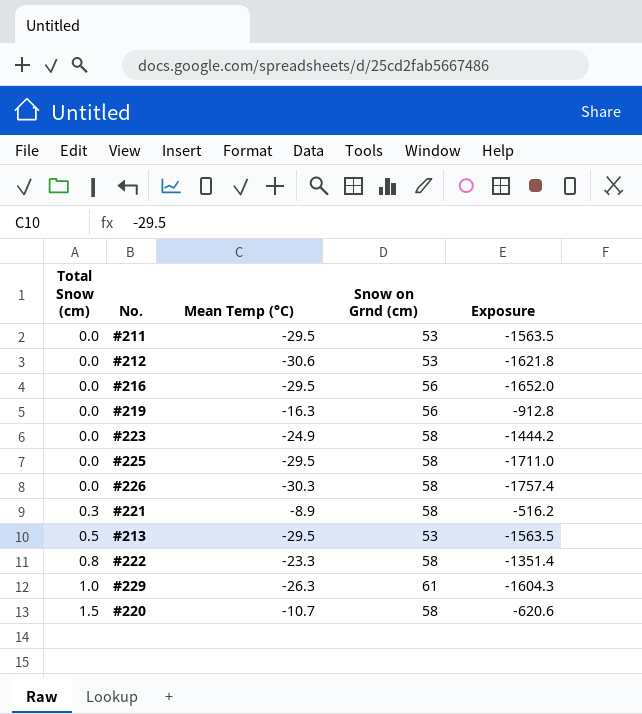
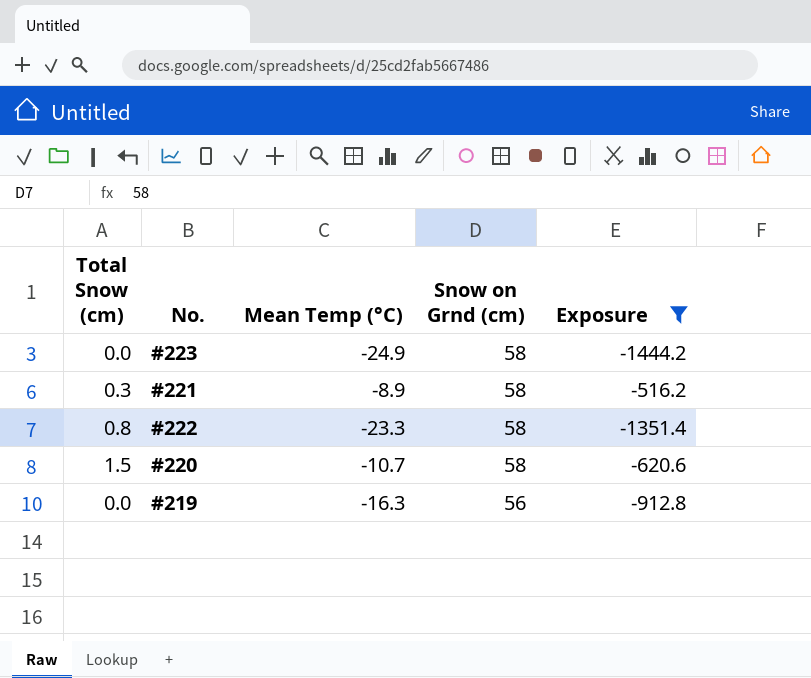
filter: none -> Exposure >= -1444.2
row order: Total Snow (cm) ascending -> Snow on Grnd (cm) descending

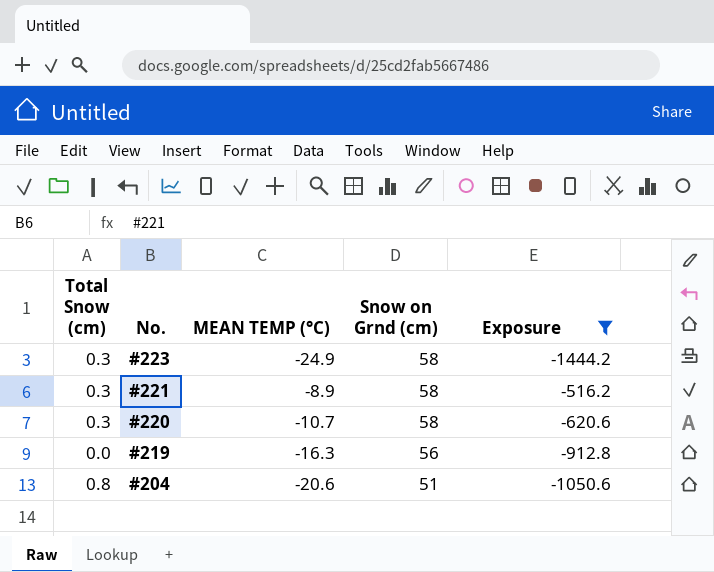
column name: Mean Temp (°C) -> MEAN TEMP (°C)
row #222: 0.8 | -23.3 | 58 | -1351.4 -> none
#223 | Total Snow (cm): 0.0 -> 0.3
#220 | Total Snow (cm): 1.5 -> 0.3
row #204: none -> 0.8 | -20.6 | 51 | -1050.6

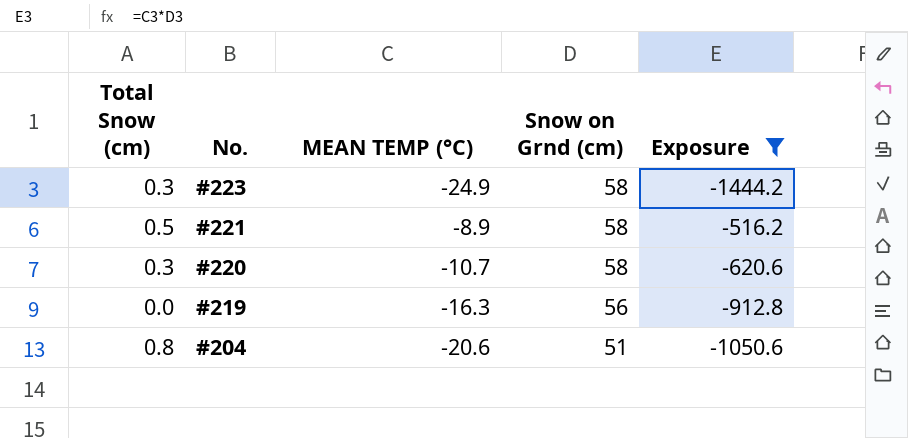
#221 | Total Snow (cm): 0.3 -> 0.5

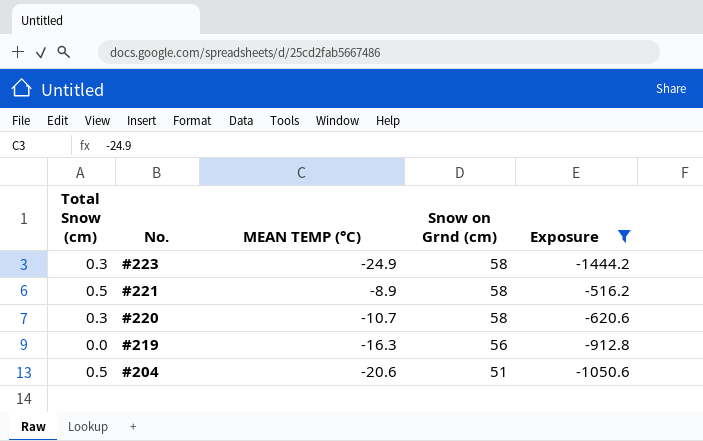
#204 | Total Snow (cm): 0.8 -> 0.5

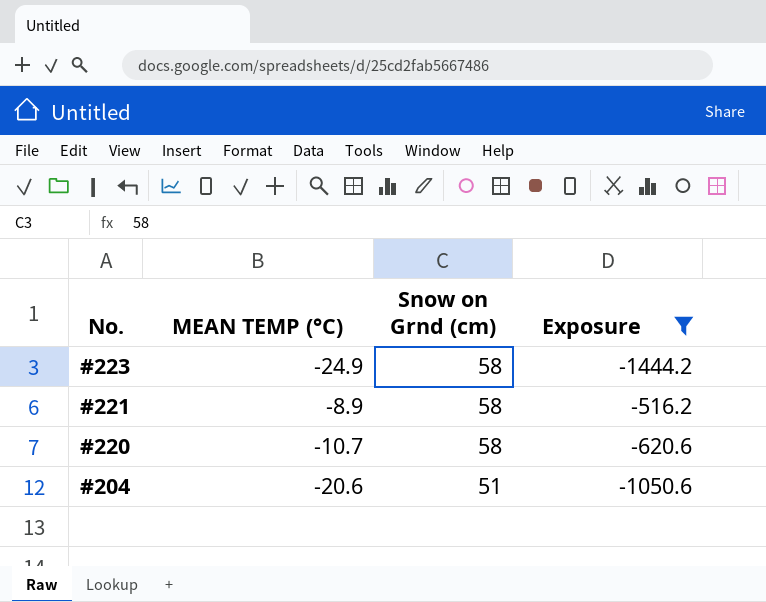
column Total Snow (cm) | position: 1 -> none
row #219: 0.0 | -16.3 | 56 | -912.8 -> none

